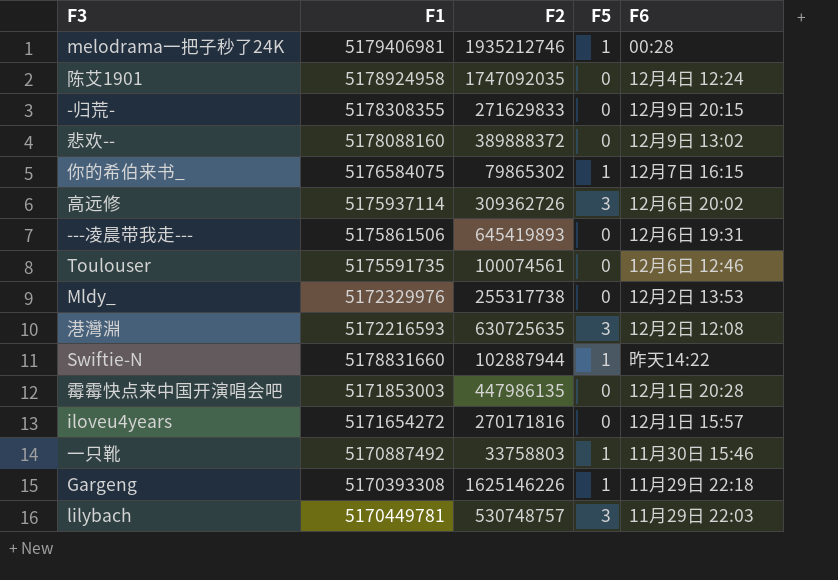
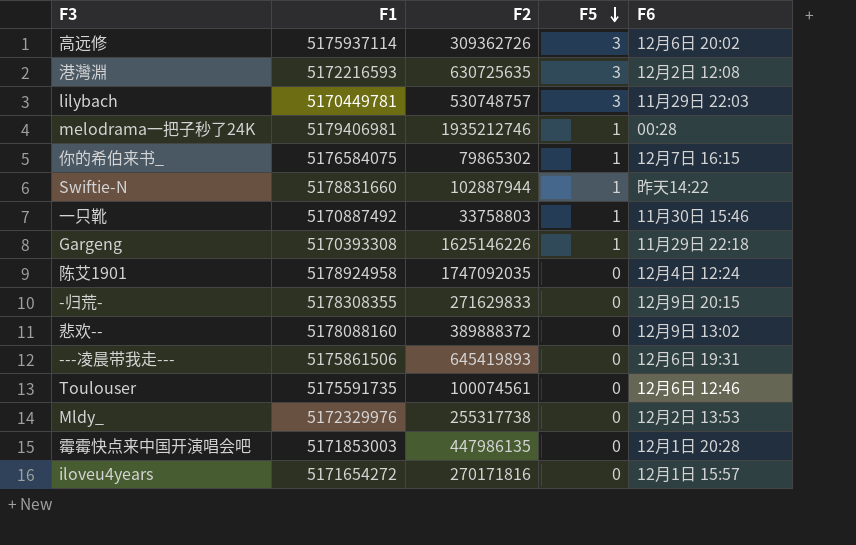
row order: none -> F5 descending

